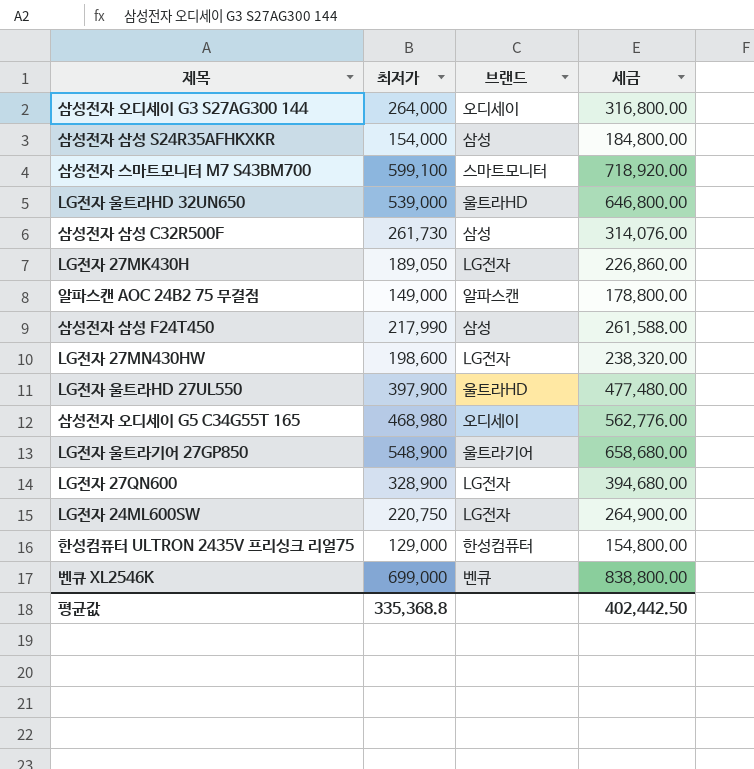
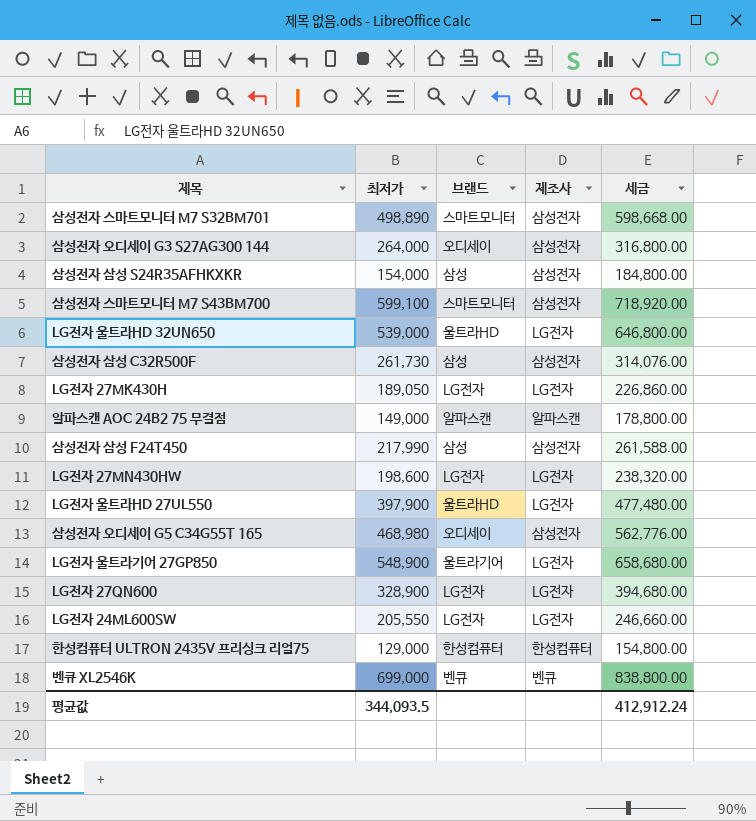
column 제조사 | position: none -> 4
row 삼성전자 스마트모니터 M7 S32BM701: none -> 498,890 | 스마트모니터 | 삼성전자 | 598,668.00
LG전자 24ML600SW | 최저가: 220,750 -> 205,550
LG전자 24ML600SW | 세금: 264,900.00 -> 246,660.00
평균값 | 최저가: 335,368.8 -> 344,093.5
평균값 | 세금: 402,442.50 -> 412,912.24

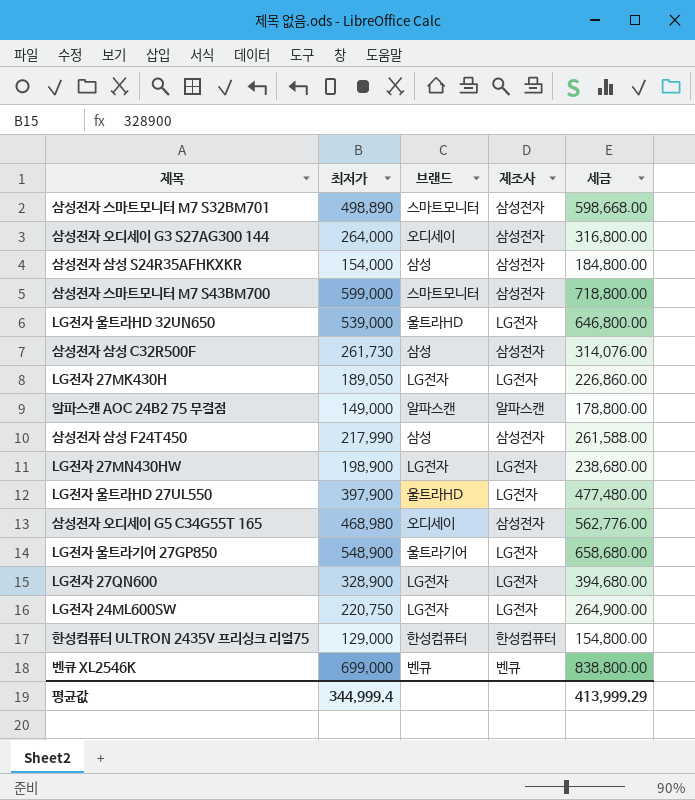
삼성전자 스마트모니터 M7 S43BM700 | 최저가: 599,100 -> 599,000
삼성전자 스마트모니터 M7 S43BM700 | 세금: 718,920.00 -> 718,800.00
LG전자 27MN430HW | 최저가: 198,600 -> 198,900
LG전자 27MN430HW | 세금: 238,320.00 -> 238,680.00
LG전자 24ML600SW | 최저가: 205,550 -> 220,750
LG전자 24ML600SW | 세금: 246,660.00 -> 264,900.00
평균값 | 최저가: 344,093.5 -> 344,999.4
평균값 | 세금: 412,912.24 -> 413,999.29

